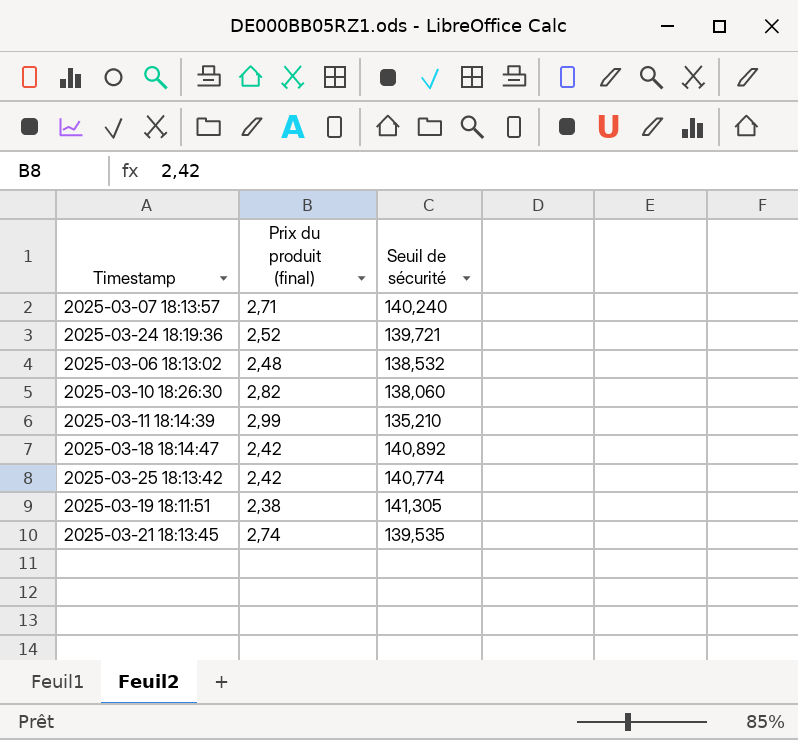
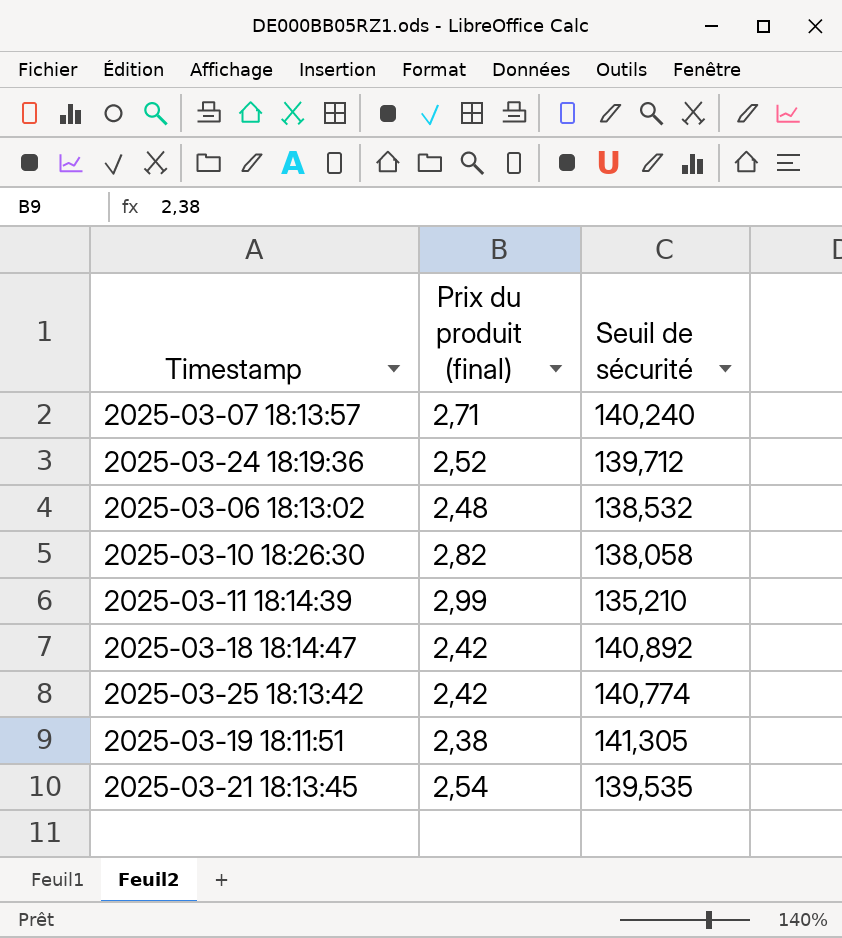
2025-03-24 18:19:36 | Seuil de sécurité: 139,721 -> 139,712
2025-03-10 18:26:30 | Seuil de sécurité: 138,060 -> 138,058
2025-03-21 18:13:45 | Prix du produit (final): 2,74 -> 2,54

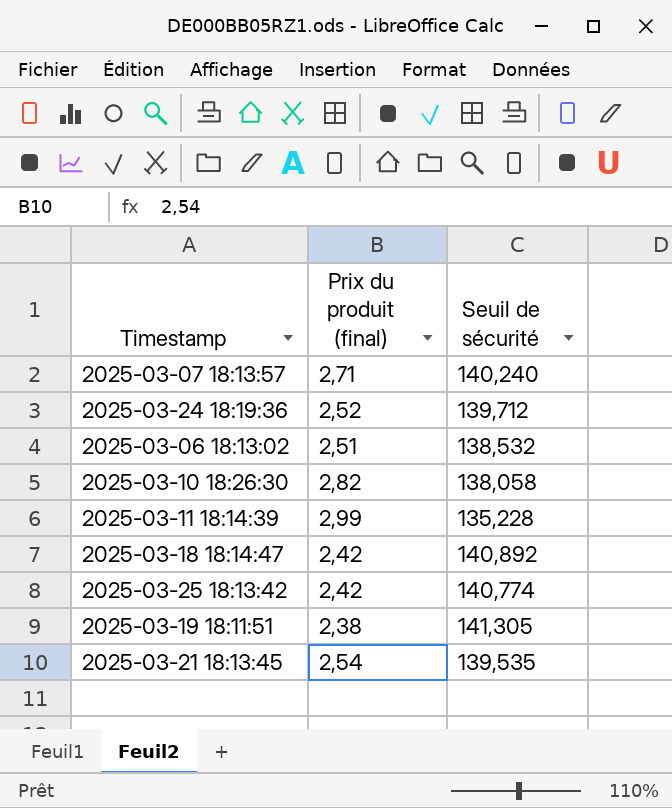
2025-03-06 18:13:02 | Prix du produit (final): 2,48 -> 2,51
2025-03-11 18:14:39 | Seuil de sécurité: 135,210 -> 135,228

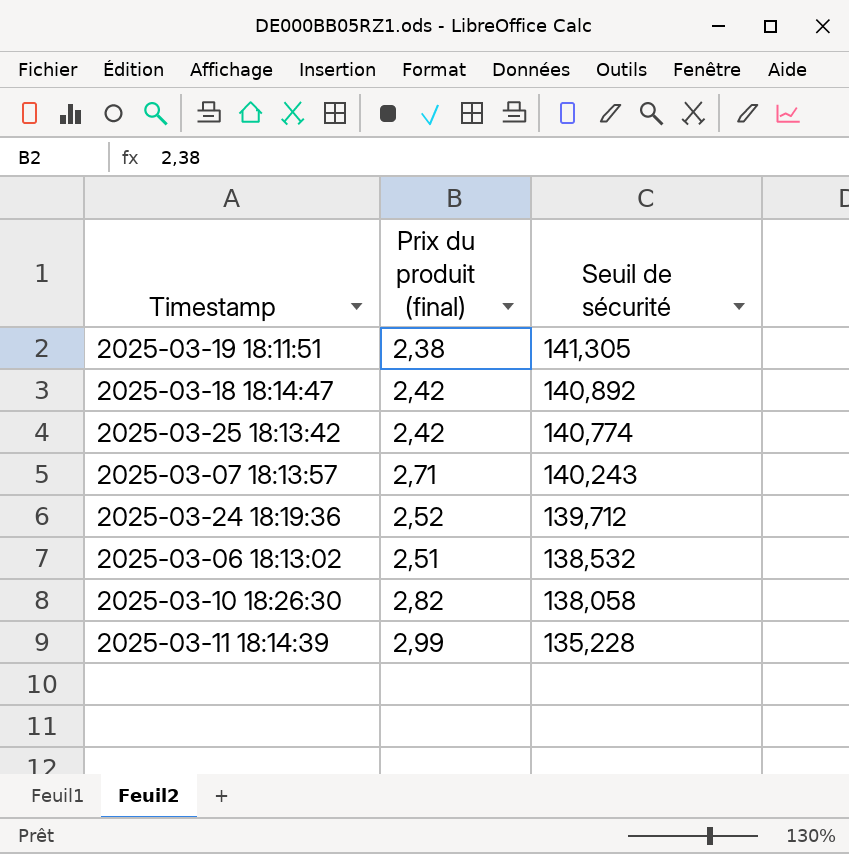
row order: none -> Seuil de sécurité descending
row 2025-03-21 18:13:45: 2,54 | 139,535 -> none
2025-03-07 18:13:57 | Seuil de sécurité: 140,240 -> 140,243

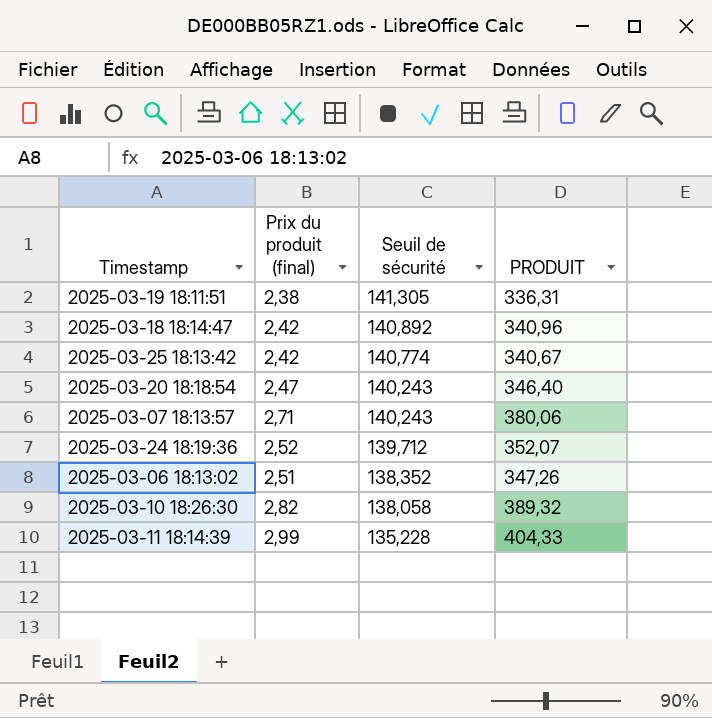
column PRODUIT | formula: none -> [Prix du produit (final)] * [Seuil de sécurité]
row 2025-03-20 18:18:54: none -> 2,47 | 140,243 | 346,40
2025-03-06 18:13:02 | Seuil de sécurité: 138,532 -> 138,352

